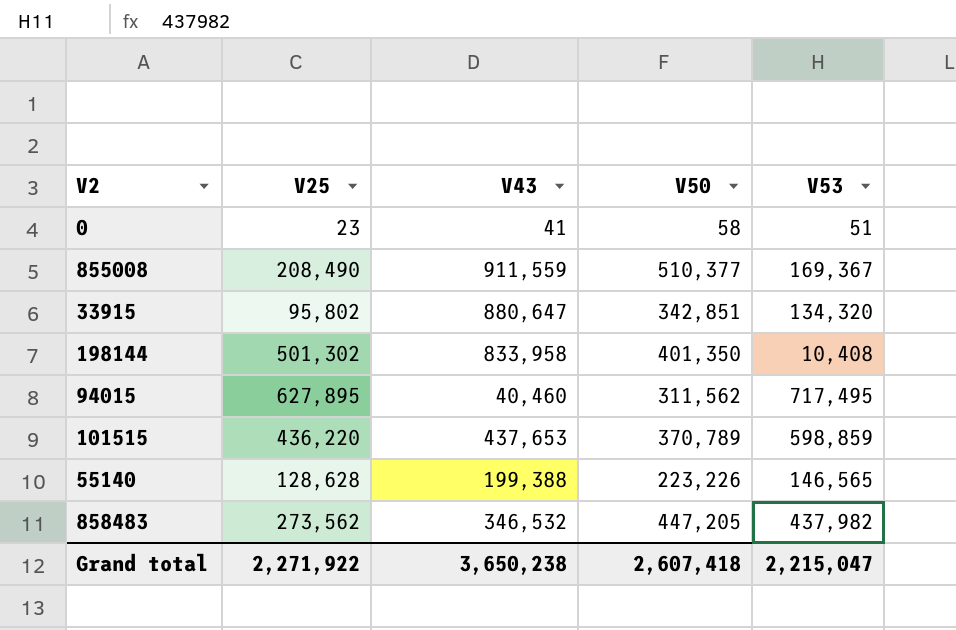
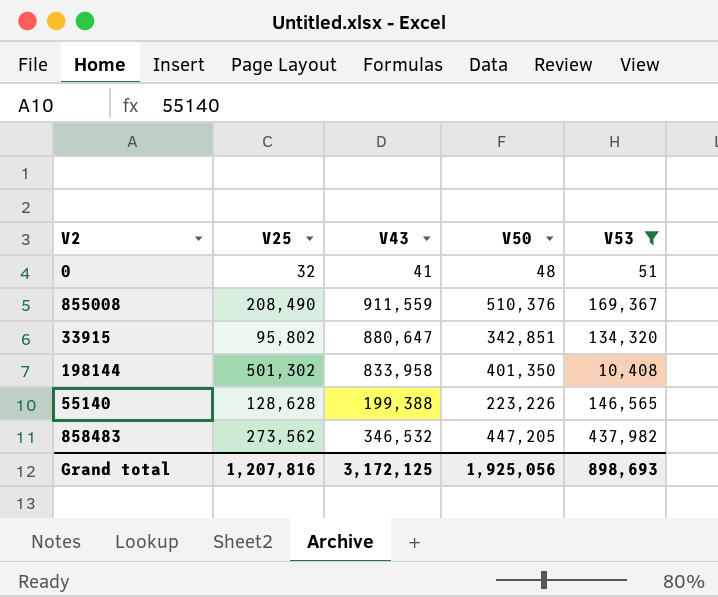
filter: none -> V53 <= 437,982
0 | V25: 23 -> 32
0 | V50: 58 -> 48
855008 | V50: 510,377 -> 510,376
Grand total | V25: 2,271,922 -> 1,207,816
Grand total | V43: 3,650,238 -> 3,172,125
Grand total | V50: 2,607,418 -> 1,925,056
Grand total | V53: 2,215,047 -> 898,693

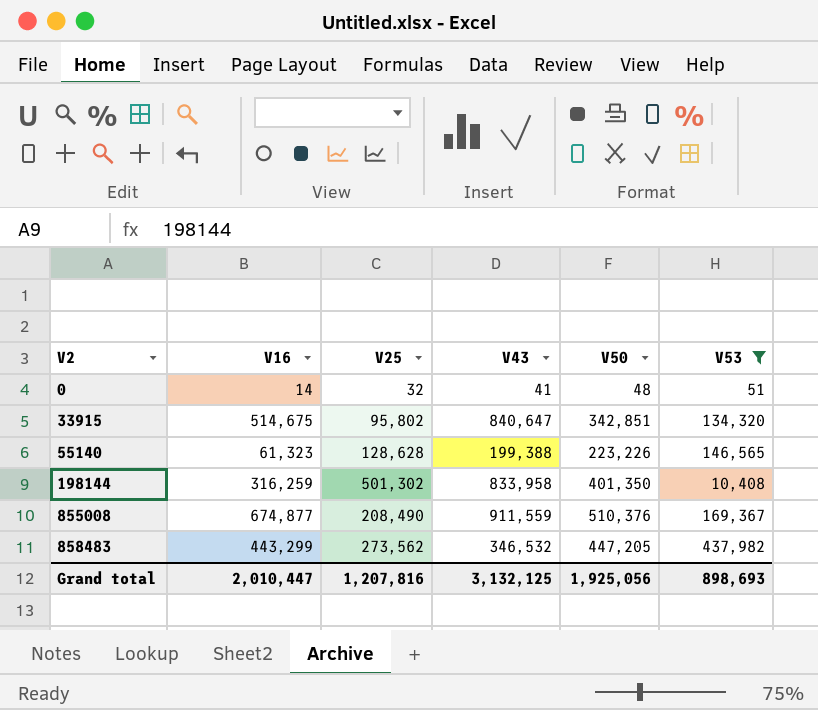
row order: none -> V2 ascending
column V16 | position: none -> 2
33915 | V43: 880,647 -> 840,647
Grand total | V43: 3,172,125 -> 3,132,125

